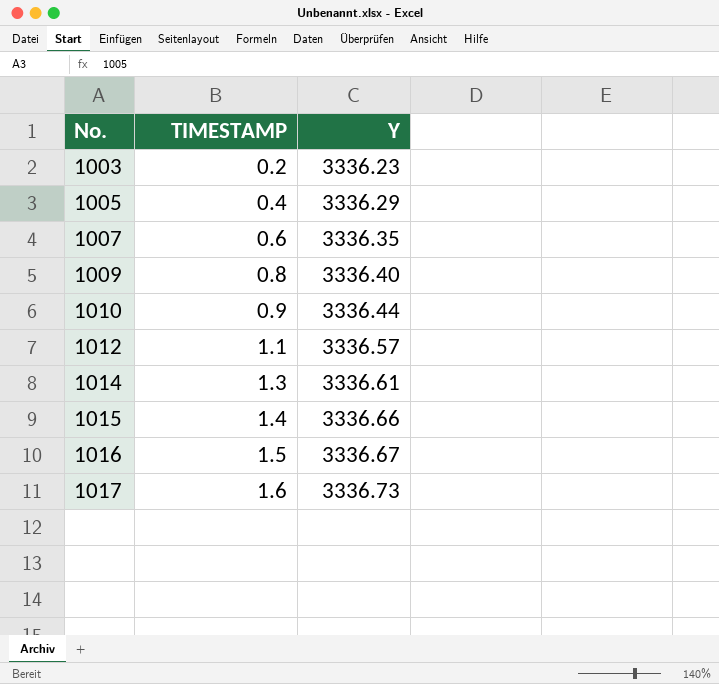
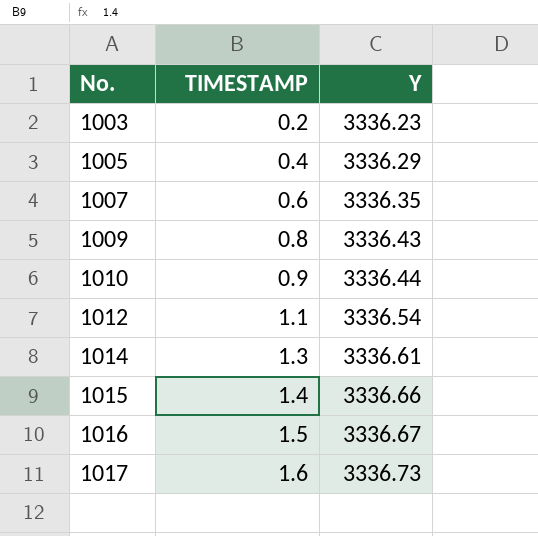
1009 | Y: 3336.40 -> 3336.43
1012 | Y: 3336.57 -> 3336.54

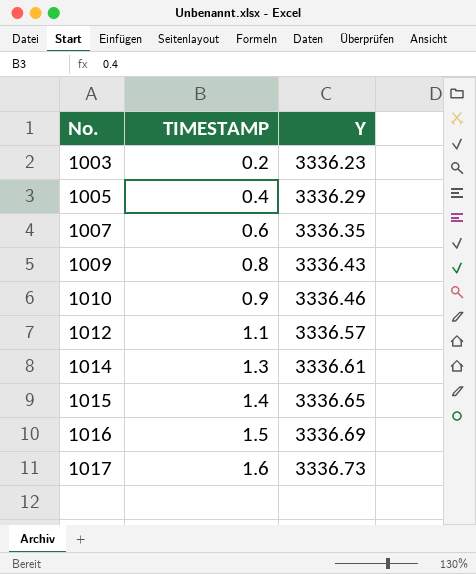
1010 | Y: 3336.44 -> 3336.46
1012 | Y: 3336.54 -> 3336.57
1015 | Y: 3336.66 -> 3336.65
1016 | Y: 3336.67 -> 3336.69

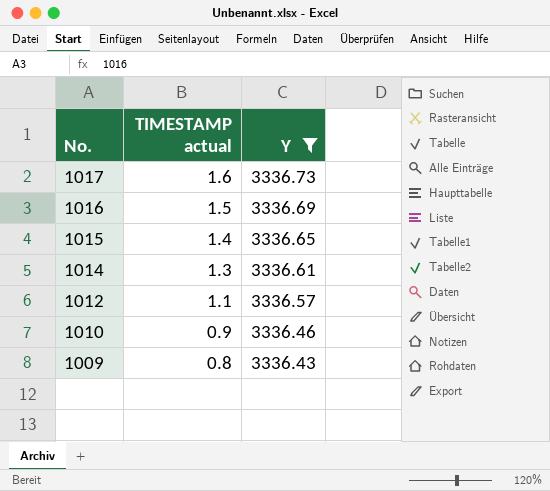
filter: none -> Y >= 3336.43
row order: No. ascending -> No. descending
column name: TIMESTAMP -> TIMESTAMP actual

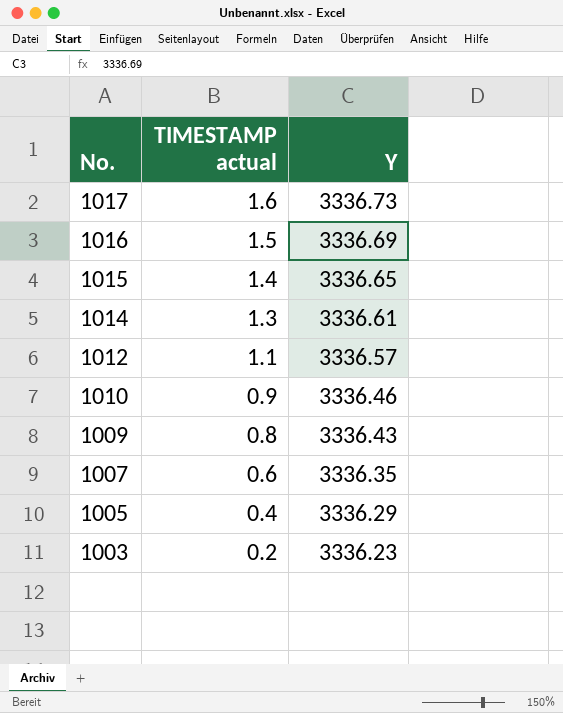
filter: Y >= 3336.43 -> none

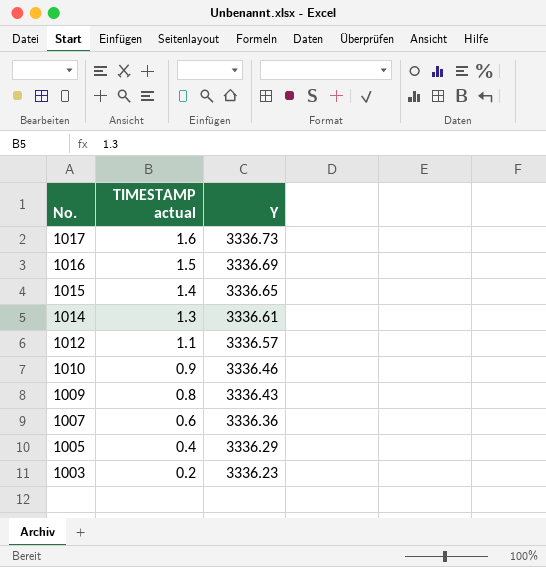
1007 | Y: 3336.35 -> 3336.36

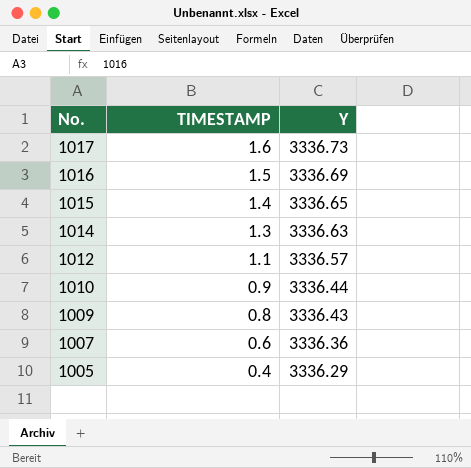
column name: TIMESTAMP actual -> TIMESTAMP
row 1003: 0.2 | 3336.23 -> none
1014 | Y: 3336.61 -> 3336.63
1010 | Y: 3336.46 -> 3336.44

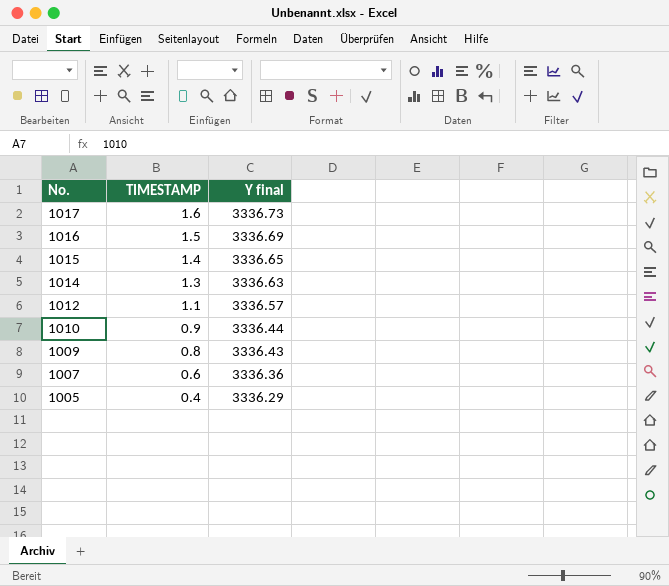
column name: Y -> Y final

